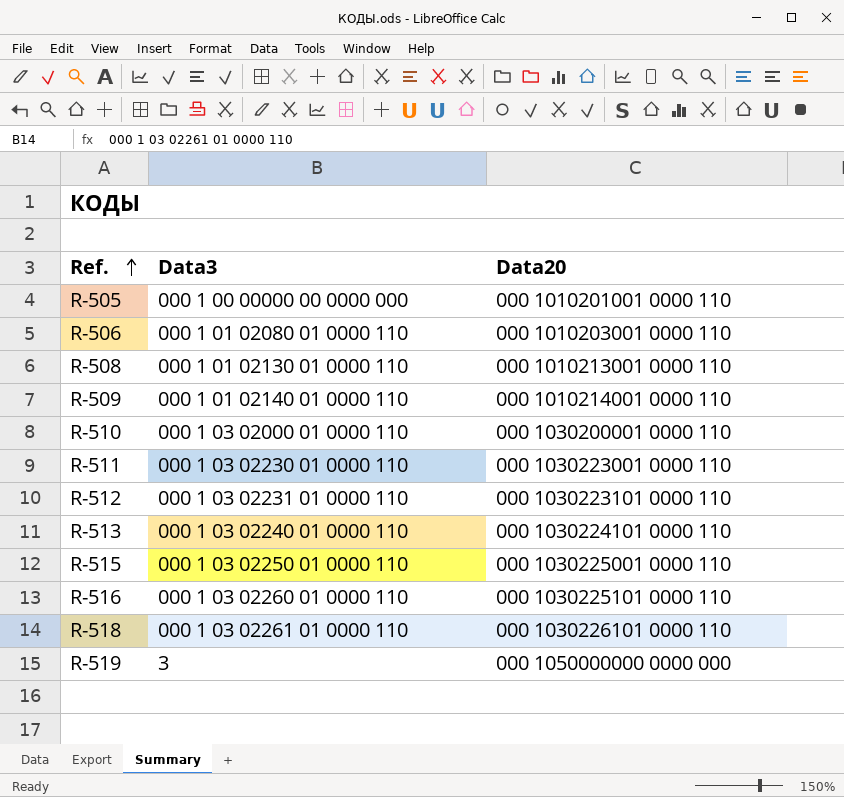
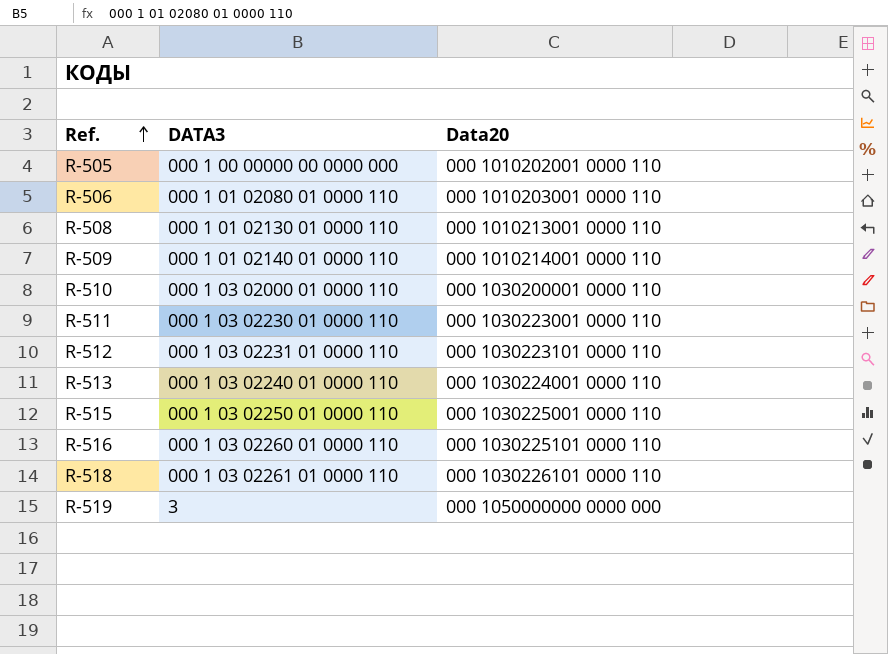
column name: Data3 -> DATA3
R-505 | Data20: 000 1010201001 0000 110 -> 000 1010202001 0000 110
R-513 | Data20: 000 1030224101 0000 110 -> 000 1030224001 0000 110

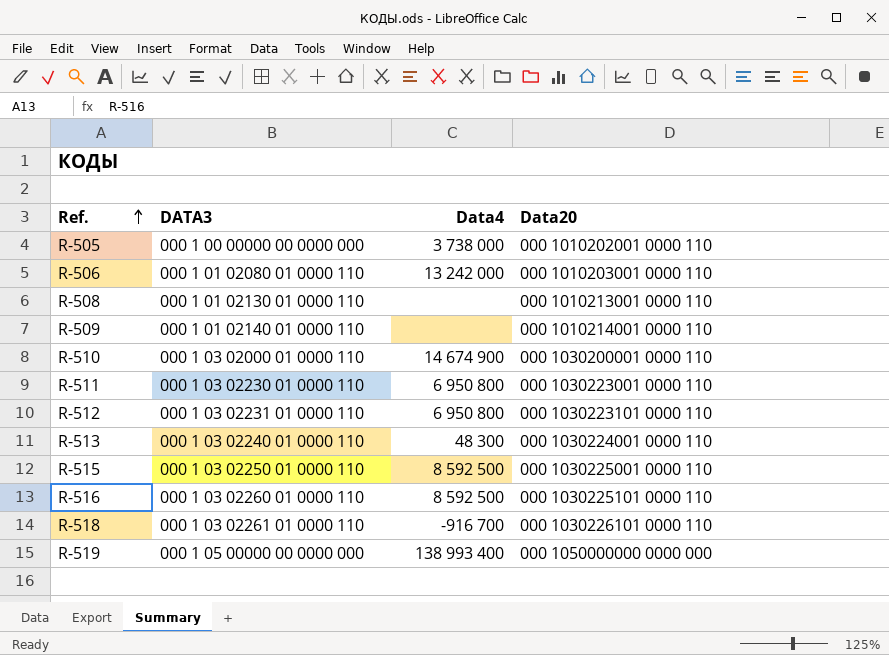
column Data4 | position: none -> 3
R-519 | DATA3: 3 -> 000 1 05 00000 00 0000 000

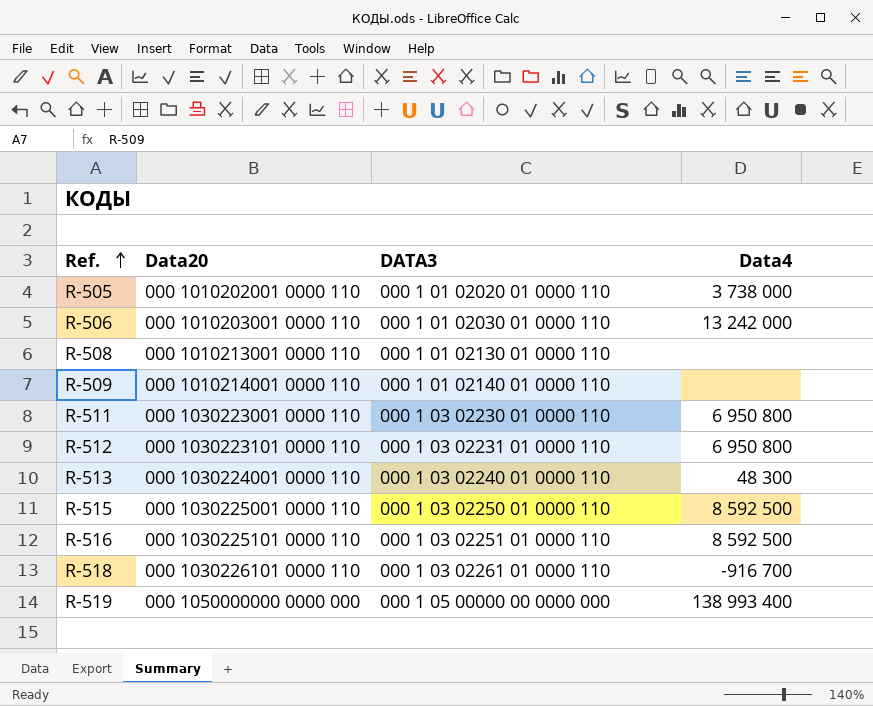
column Data20 | position: 4 -> 2
row R-510: 000 1 03 02000 01 0000 110 | 14 674 900 | 000 1030200001 0000 110 -> none
R-505 | DATA3: 000 1 00 00000 00 0000 000 -> 000 1 01 02020 01 0000 110
R-506 | DATA3: 000 1 01 02080 01 0000 110 -> 000 1 01 02030 01 0000 110
R-516 | DATA3: 000 1 03 02260 01 0000 110 -> 000 1 03 02251 01 0000 110

